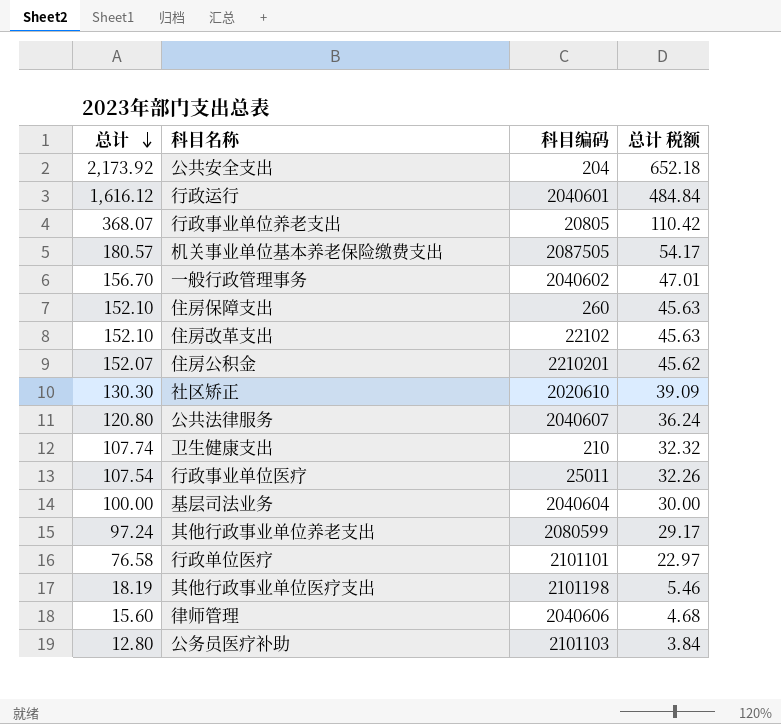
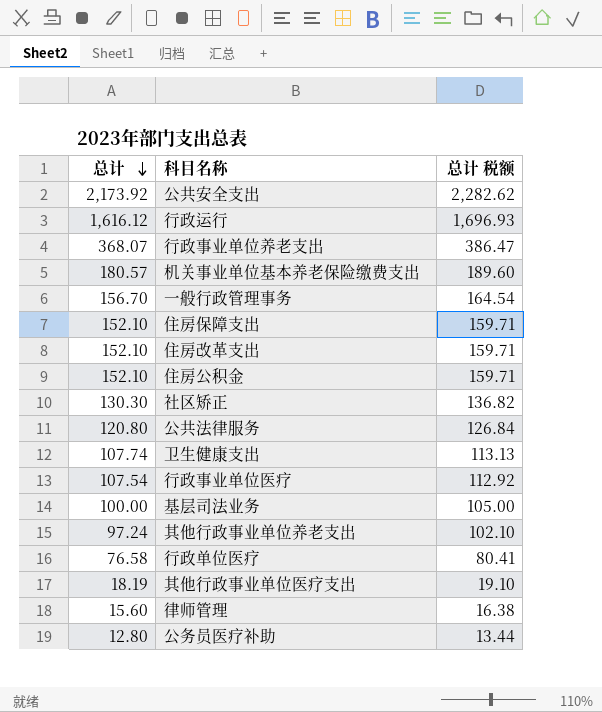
column 科目编码 | position: 3 -> none
column 总计 税额 | formula: [总计] * 0.3 -> [总计] * 1.05
住房公积金 | 总计: 152.07 -> 152.10

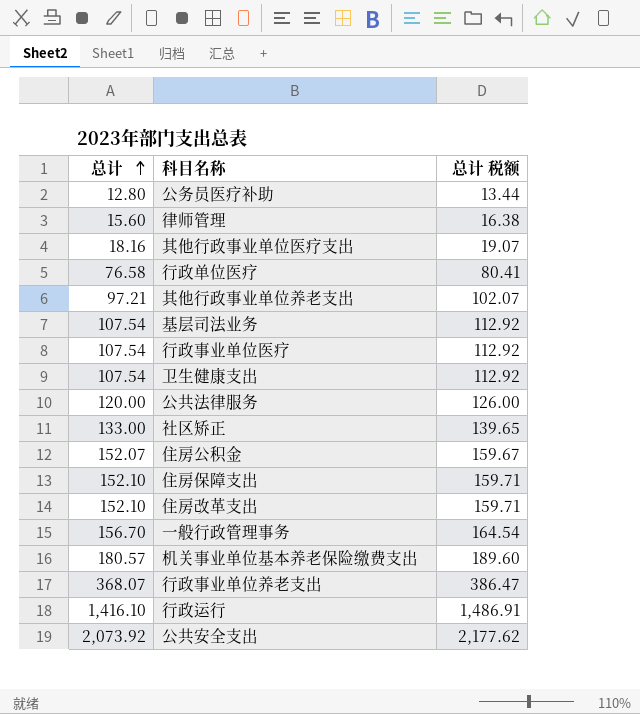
row order: 总计 descending -> 总计 ascending
其他行政事业单位医疗支出 | 总计: 18.19 -> 18.16
其他行政事业单位医疗支出 | 总计 税额: 19.10 -> 19.07
其他行政事业单位养老支出 | 总计: 97.24 -> 97.21
其他行政事业单位养老支出 | 总计 税额: 102.10 -> 102.07
基层司法业务 | 总计: 100.00 -> 107.54
基层司法业务 | 总计 税额: 105.00 -> 112.92
卫生健康支出 | 总计: 107.74 -> 107.54
卫生健康支出 | 总计 税额: 113.13 -> 112.92
公共法律服务 | 总计: 120.80 -> 120.00
公共法律服务 | 总计 税额: 126.84 -> 126.00
社区矫正 | 总计: 130.30 -> 133.00
社区矫正 | 总计 税额: 136.82 -> 139.65
住房公积金 | 总计: 152.10 -> 152.07
住房公积金 | 总计 税额: 159.71 -> 159.67
行政运行 | 总计: 1,616.12 -> 1,416.10
行政运行 | 总计 税额: 1,696.93 -> 1,486.91
公共安全支出 | 总计: 2,173.92 -> 2,073.92
公共安全支出 | 总计 税额: 2,282.62 -> 2,177.62

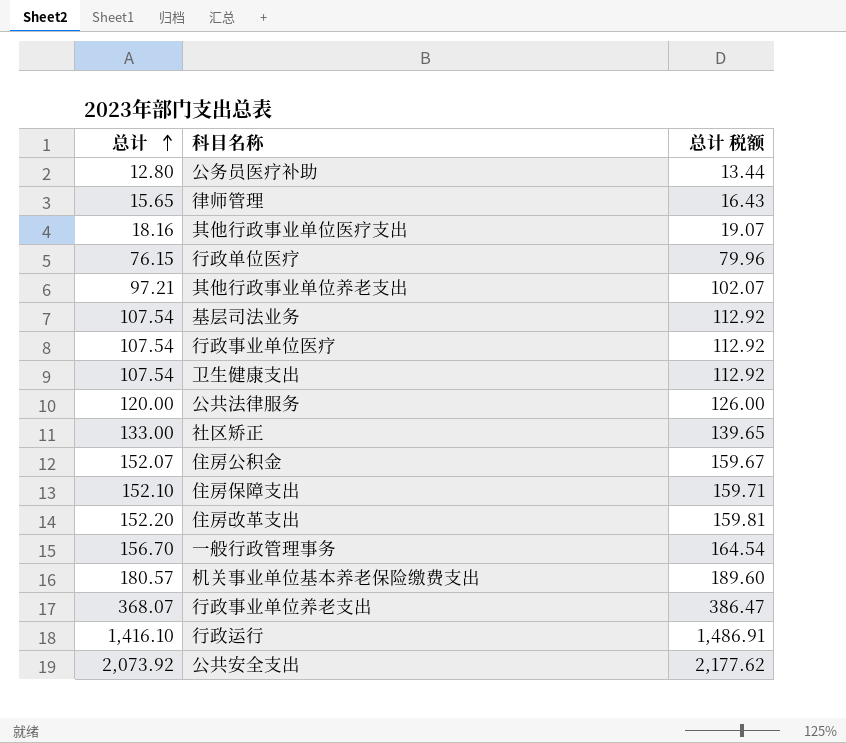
律师管理 | 总计: 15.60 -> 15.65
律师管理 | 总计 税额: 16.38 -> 16.43
行政单位医疗 | 总计: 76.58 -> 76.15
行政单位医疗 | 总计 税额: 80.41 -> 79.96
住房改革支出 | 总计: 152.10 -> 152.20
住房改革支出 | 总计 税额: 159.71 -> 159.81

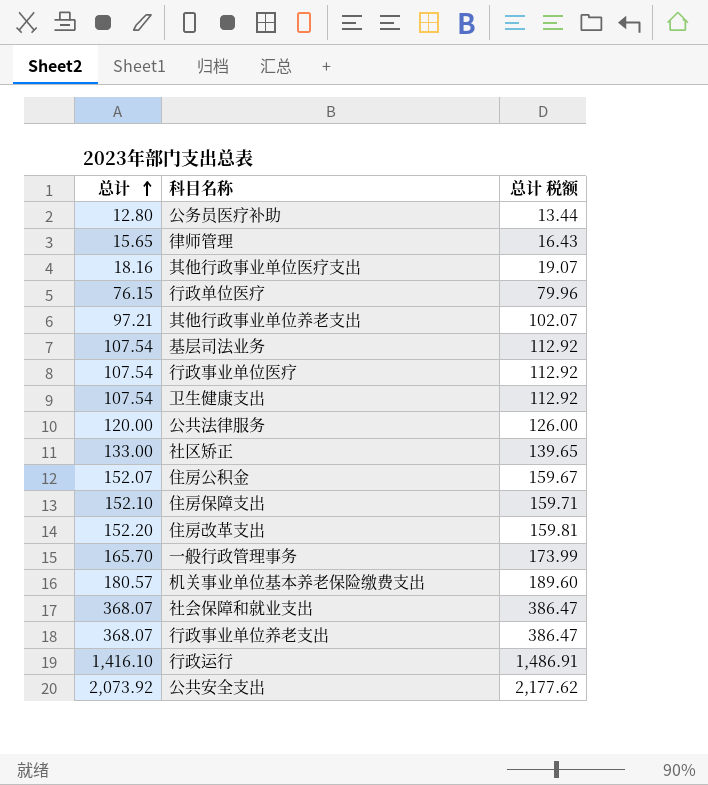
一般行政管理事务 | 总计: 156.70 -> 165.70
一般行政管理事务 | 总计 税额: 164.54 -> 173.99
row 社会保障和就业支出: none -> 368.07 | 386.47

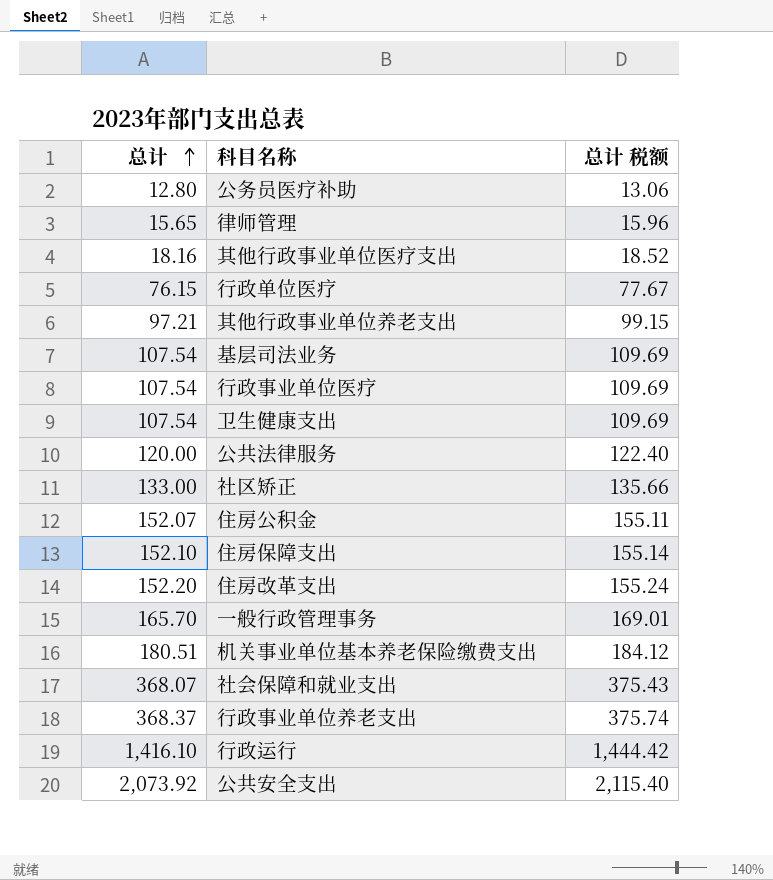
column 总计 税额 | formula: [总计] * 1.05 -> [总计] * 1.02
机关事业单位基本养老保险缴费支出 | 总计: 180.57 -> 180.51
行政事业单位养老支出 | 总计: 368.07 -> 368.37

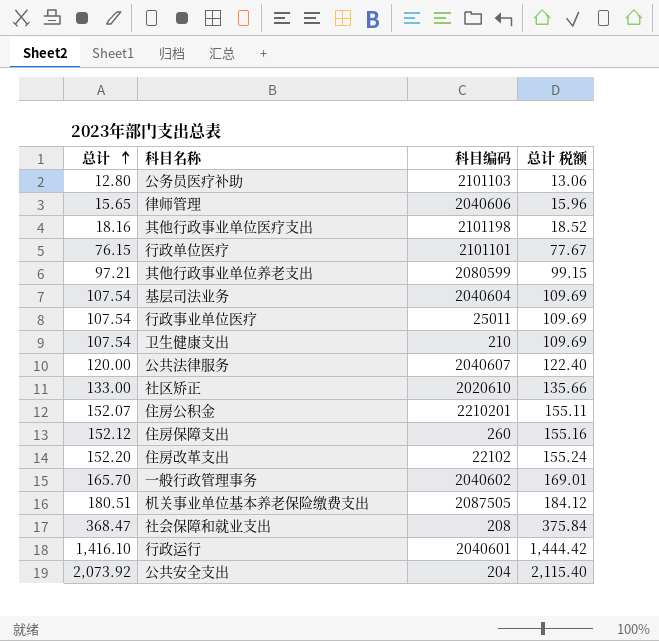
column 科目编码 | position: none -> 3
row 行政事业单位养老支出: 368.37 | 375.74 -> none
住房保障支出 | 总计: 152.10 -> 152.12
住房保障支出 | 总计 税额: 155.14 -> 155.16
社会保障和就业支出 | 总计: 368.07 -> 368.47
社会保障和就业支出 | 总计 税额: 375.43 -> 375.84

